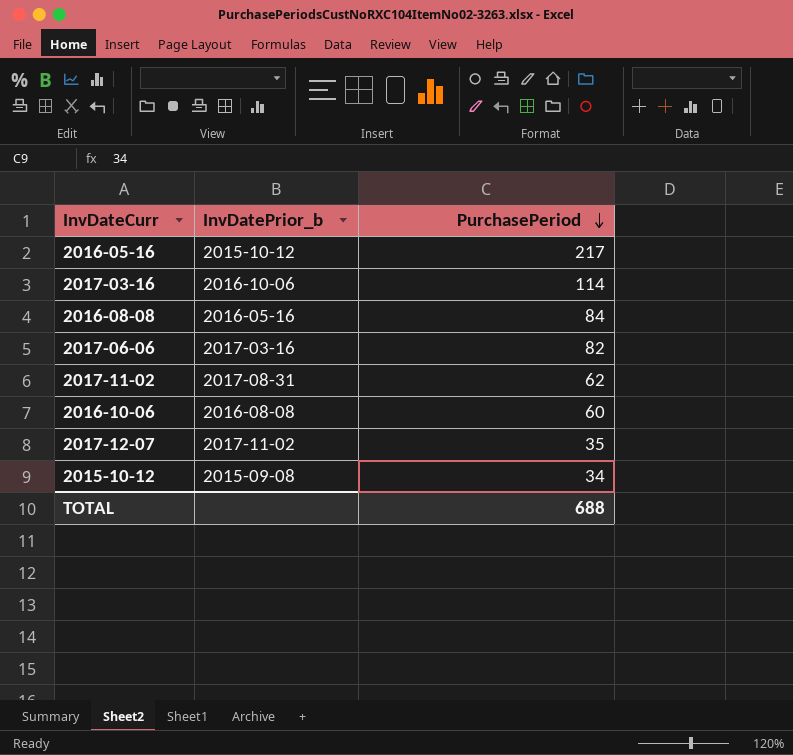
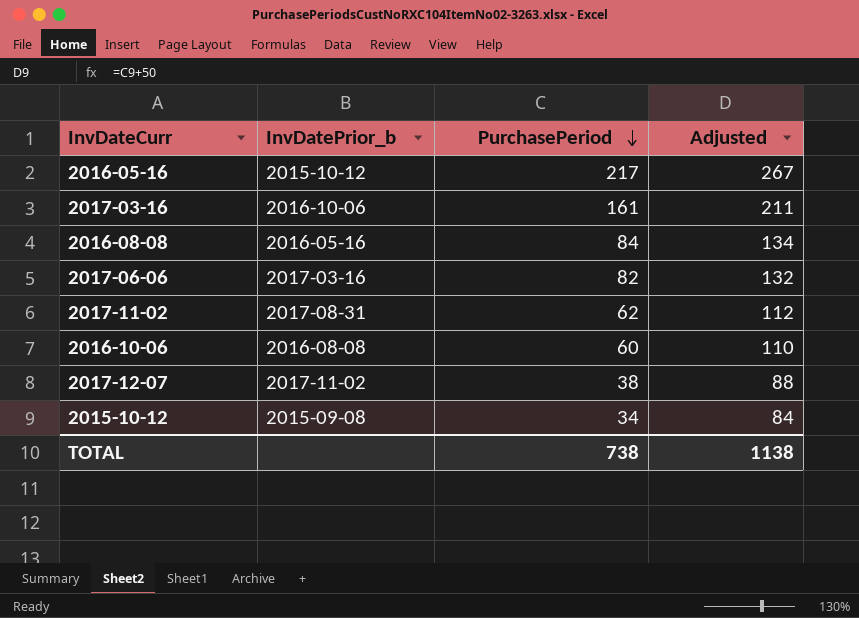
column Adjusted | formula: none -> [PurchasePeriod] + 50
2017-03-16 | PurchasePeriod: 114 -> 161
2017-12-07 | PurchasePeriod: 35 -> 38
TOTAL | PurchasePeriod: 688 -> 738

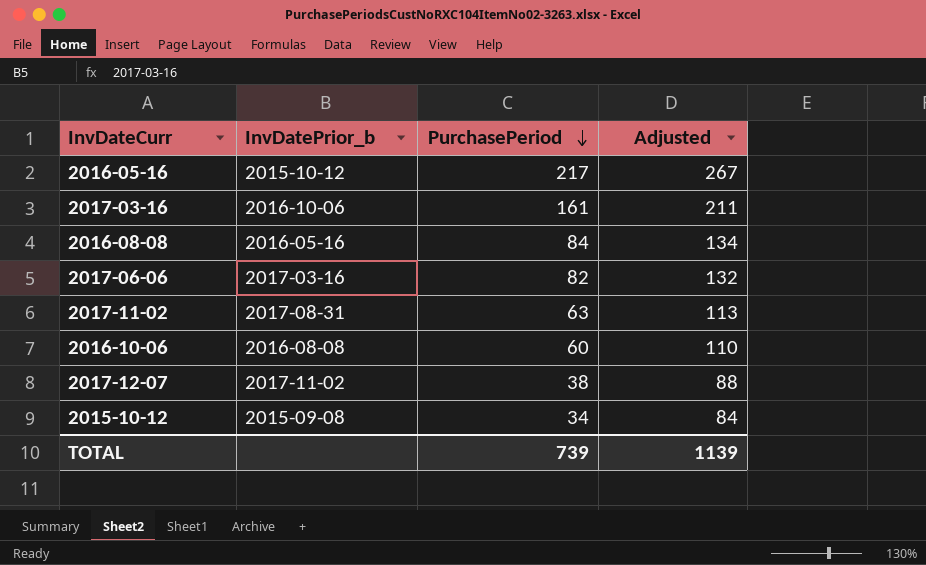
2017-11-02 | PurchasePeriod: 62 -> 63
2017-11-02 | Adjusted: 112 -> 113
TOTAL | PurchasePeriod: 738 -> 739
TOTAL | Adjusted: 1138 -> 1139

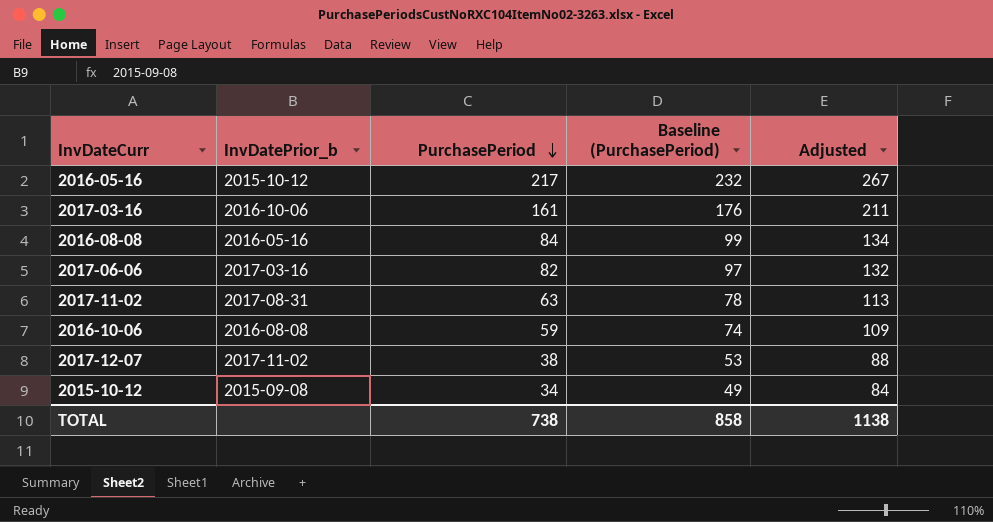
column Baseline (PurchasePeriod) | formula: none -> [PurchasePeriod] + 15
2016-10-06 | PurchasePeriod: 60 -> 59
2016-10-06 | Adjusted: 110 -> 109
TOTAL | PurchasePeriod: 739 -> 738
TOTAL | Adjusted: 1139 -> 1138

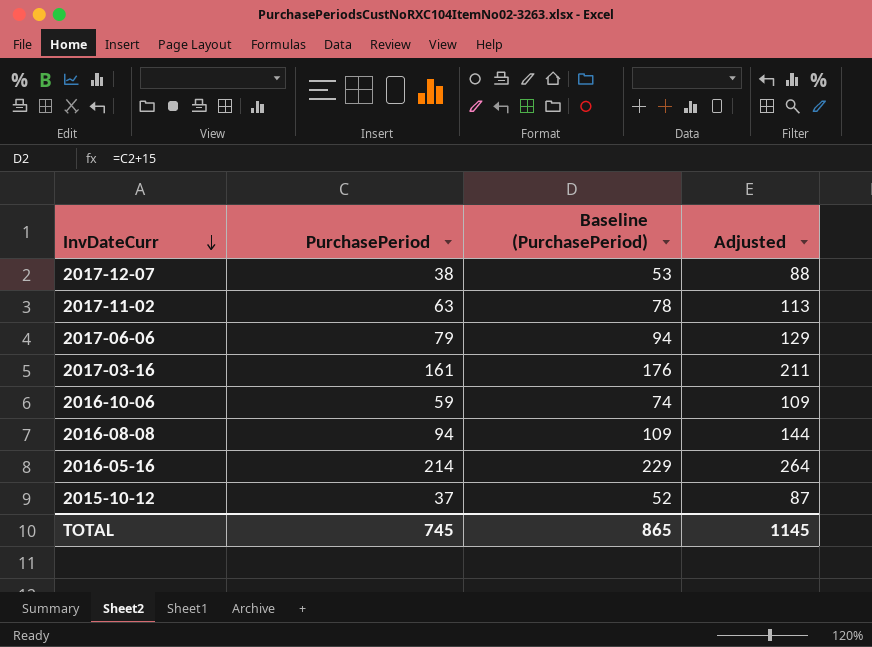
row order: PurchasePeriod descending -> InvDateCurr descending
column InvDatePrior_b | position: 2 -> none
2017-06-06 | PurchasePeriod: 82 -> 79
2017-06-06 | Baseline (PurchasePeriod): 97 -> 94
2017-06-06 | Adjusted: 132 -> 129
2016-08-08 | PurchasePeriod: 84 -> 94
2016-08-08 | Baseline (PurchasePeriod): 99 -> 109
2016-08-08 | Adjusted: 134 -> 144
2016-05-16 | PurchasePeriod: 217 -> 214
2016-05-16 | Baseline (PurchasePeriod): 232 -> 229
2016-05-16 | Adjusted: 267 -> 264
2015-10-12 | PurchasePeriod: 34 -> 37
2015-10-12 | Baseline (PurchasePeriod): 49 -> 52
2015-10-12 | Adjusted: 84 -> 87
TOTAL | PurchasePeriod: 738 -> 745
TOTAL | Baseline (PurchasePeriod): 858 -> 865
TOTAL | Adjusted: 1138 -> 1145

